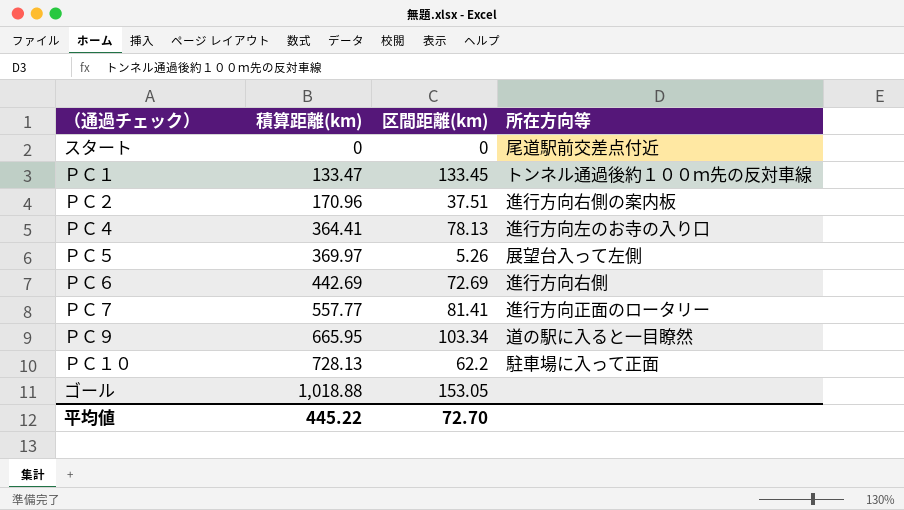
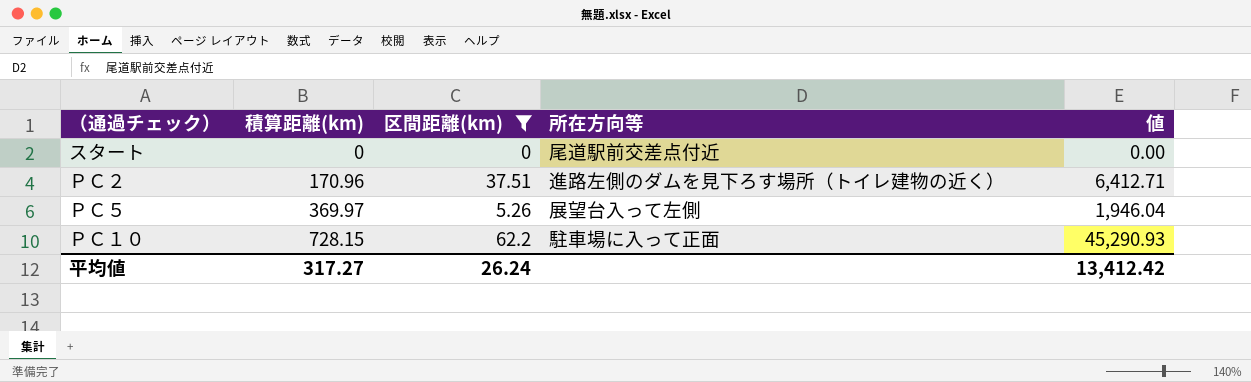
filter: none -> 区間距離(km) <= 62.2
column 値 | formula: none -> [積算距離(km)] * [区間距離(km)]
ＰＣ２ | 所在方向等: 進行方向右側の案内板 -> 進路左側のダムを見下ろす場所（トイレ建物の近く）
ＰＣ１０ | 積算距離(km): 728.13 -> 728.15
平均値 | 積算距離(km): 445.22 -> 317.27
平均値 | 区間距離(km): 72.70 -> 26.24

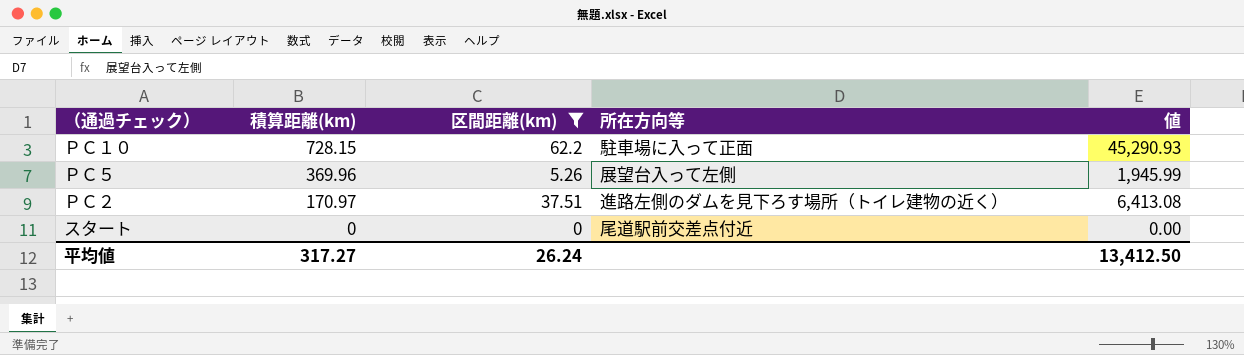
row order: 積算距離(km) ascending -> 積算距離(km) descending
ＰＣ５ | 積算距離(km): 369.97 -> 369.96
ＰＣ５ | 値: 1,946.04 -> 1,945.99
ＰＣ２ | 積算距離(km): 170.96 -> 170.97
ＰＣ２ | 値: 6,412.71 -> 6,413.08
平均値 | 値: 13,412.42 -> 13,412.50

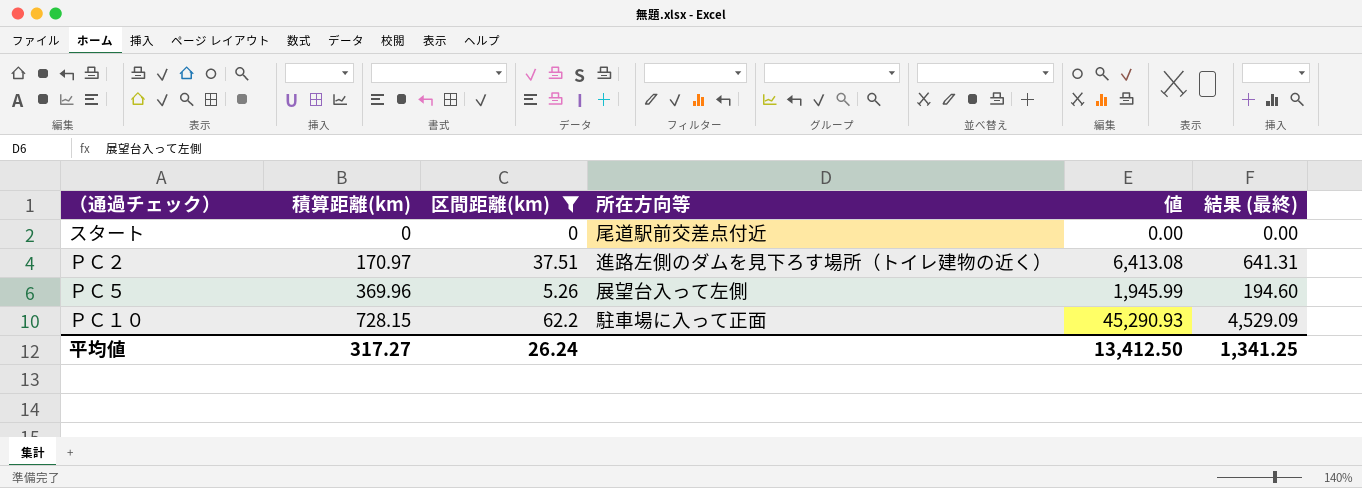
row order: 積算距離(km) descending -> 積算距離(km) ascending
column 結果 (最終) | formula: none -> [値] * 0.1

